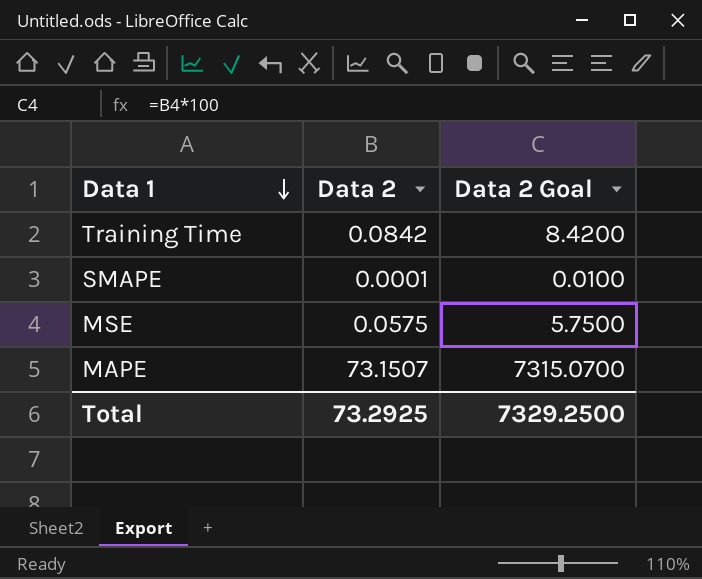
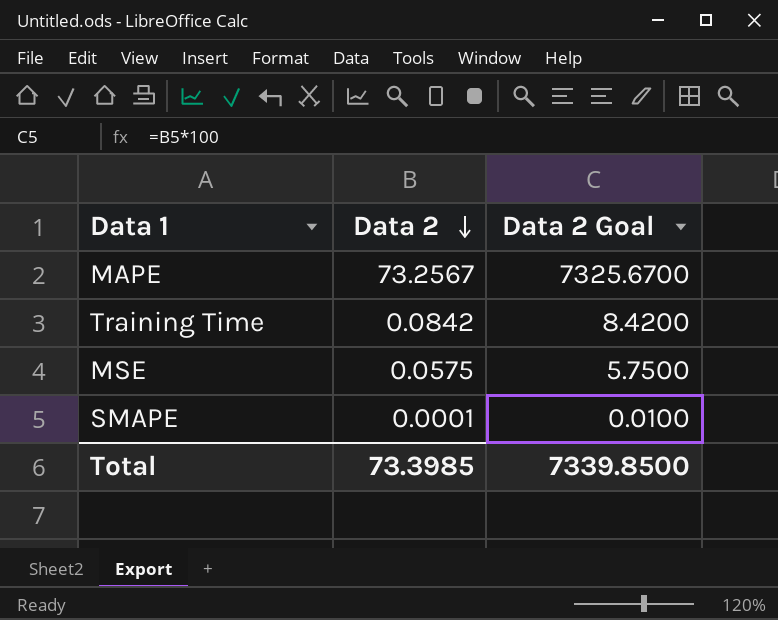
row order: Data 1 descending -> Data 2 descending
MAPE | Data 2: 73.1507 -> 73.2567
MAPE | Data 2 Goal: 7315.0700 -> 7325.6700
Total | Data 2: 73.2925 -> 73.3985
Total | Data 2 Goal: 7329.2500 -> 7339.8500

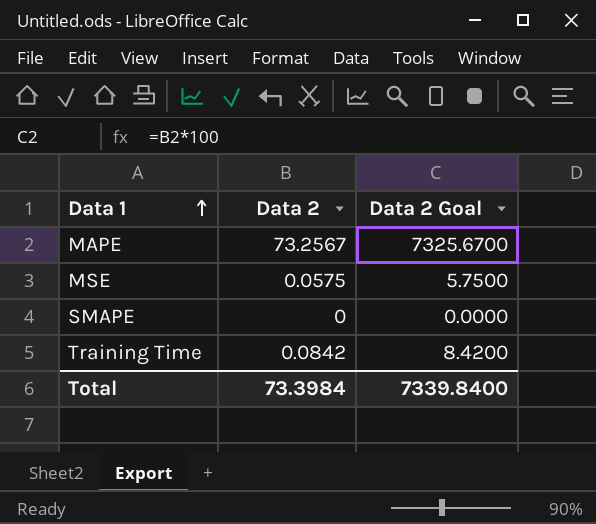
row order: Data 2 descending -> Data 1 ascending
SMAPE | Data 2: 0.0001 -> 0
SMAPE | Data 2 Goal: 0.0100 -> 0.0000
Total | Data 2: 73.3985 -> 73.3984
Total | Data 2 Goal: 7339.8500 -> 7339.8400

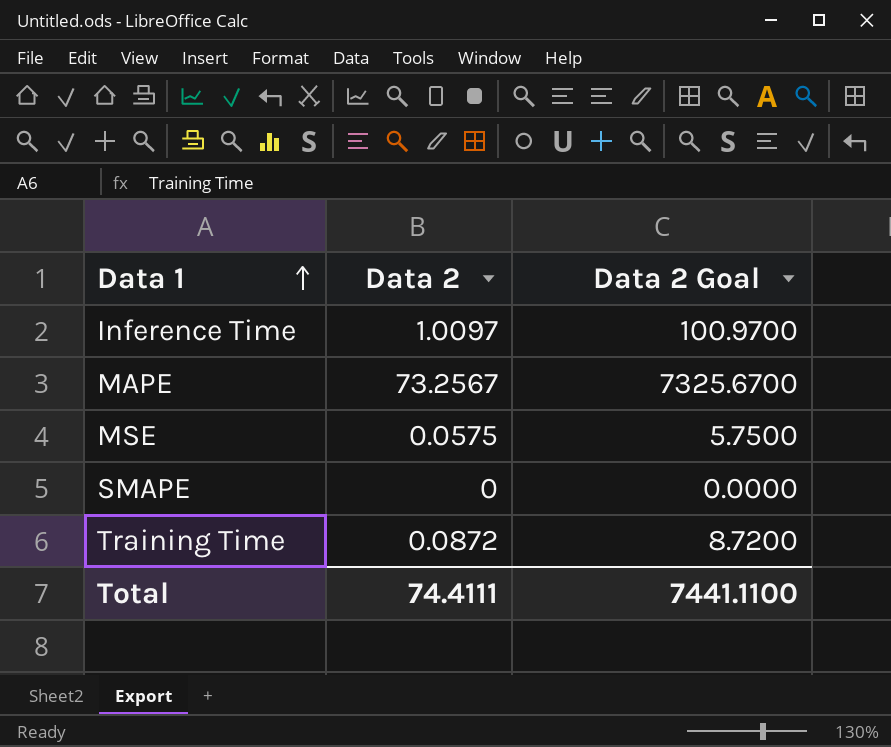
row Inference Time: none -> 1.0097 | 100.9700
Training Time | Data 2: 0.0842 -> 0.0872
Training Time | Data 2 Goal: 8.4200 -> 8.7200
Total | Data 2: 73.3984 -> 74.4111
Total | Data 2 Goal: 7339.8400 -> 7441.1100

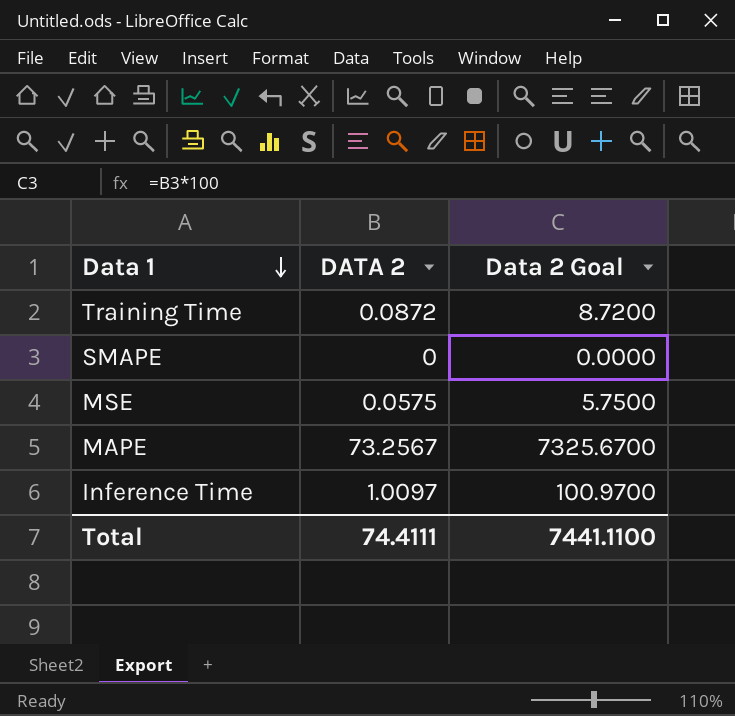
row order: Data 1 ascending -> Data 1 descending
column name: Data 2 -> DATA 2

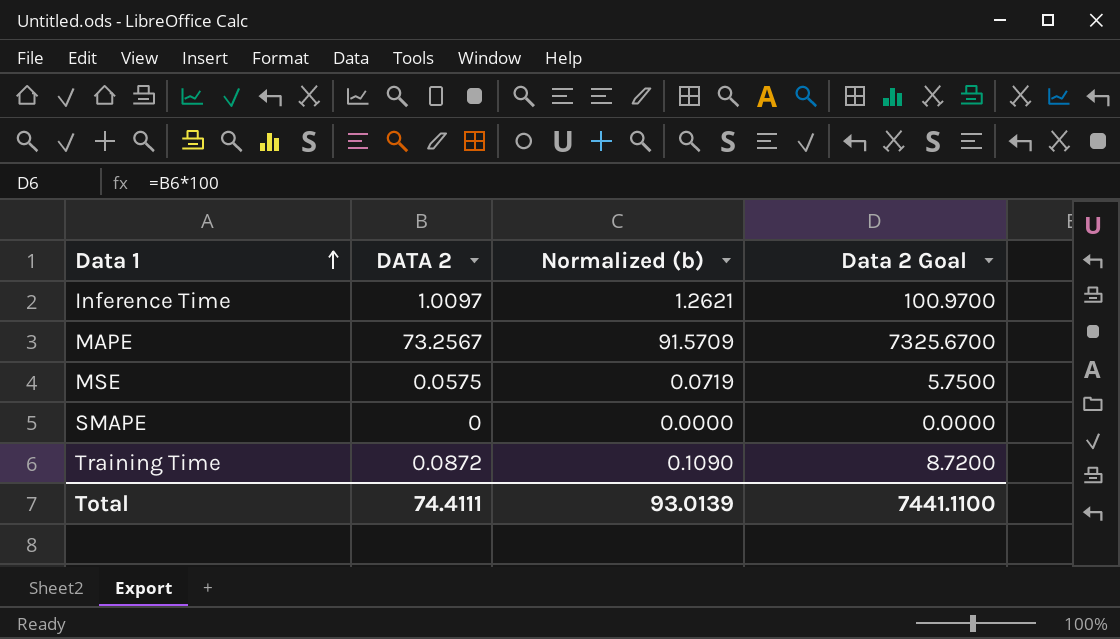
row order: Data 1 descending -> Data 1 ascending
column Normalized (b) | formula: none -> [DATA 2] * 1.25

